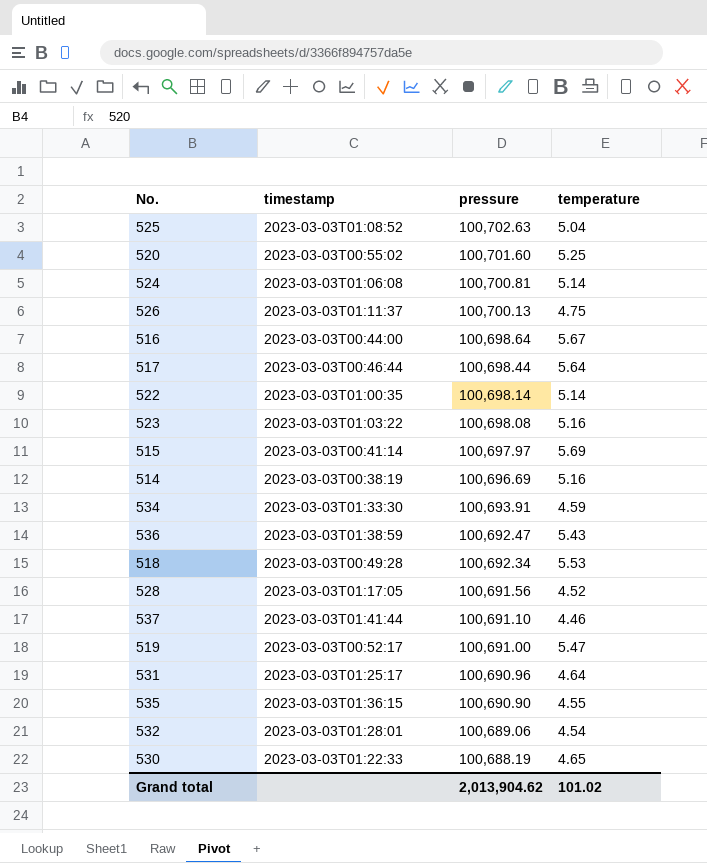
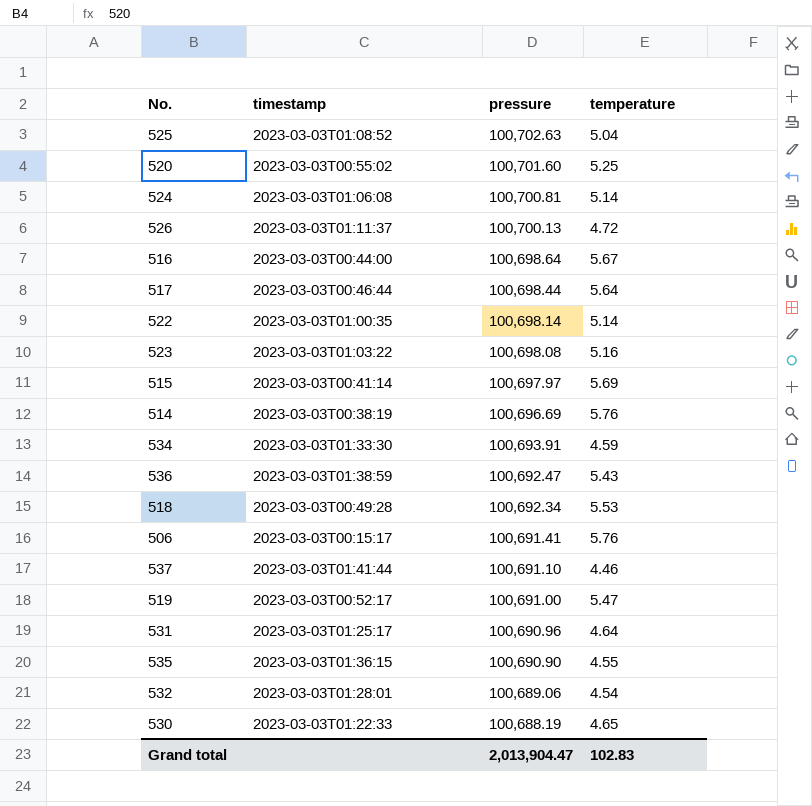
row 528: 2023-03-03T01:17:05 | 100,691.56 | 4.52 -> none
526 | temperature: 4.75 -> 4.72
514 | temperature: 5.16 -> 5.76
row 506: none -> 2023-03-03T00:15:17 | 100,691.41 | 5.76
Grand total | pressure: 2,013,904.62 -> 2,013,904.47
Grand total | temperature: 101.02 -> 102.83

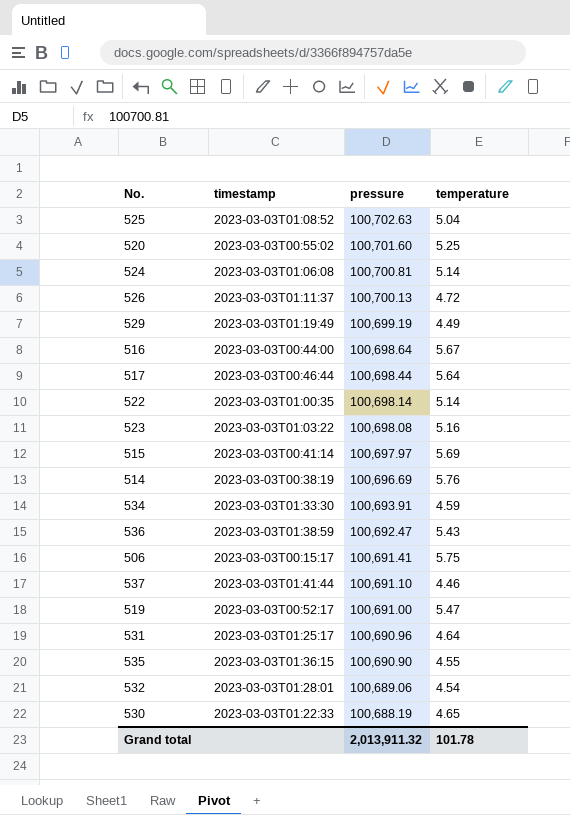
row 518: 2023-03-03T00:49:28 | 100,692.34 | 5.53 -> none
row 529: none -> 2023-03-03T01:19:49 | 100,699.19 | 4.49
506 | temperature: 5.76 -> 5.75
Grand total | pressure: 2,013,904.47 -> 2,013,911.32
Grand total | temperature: 102.83 -> 101.78

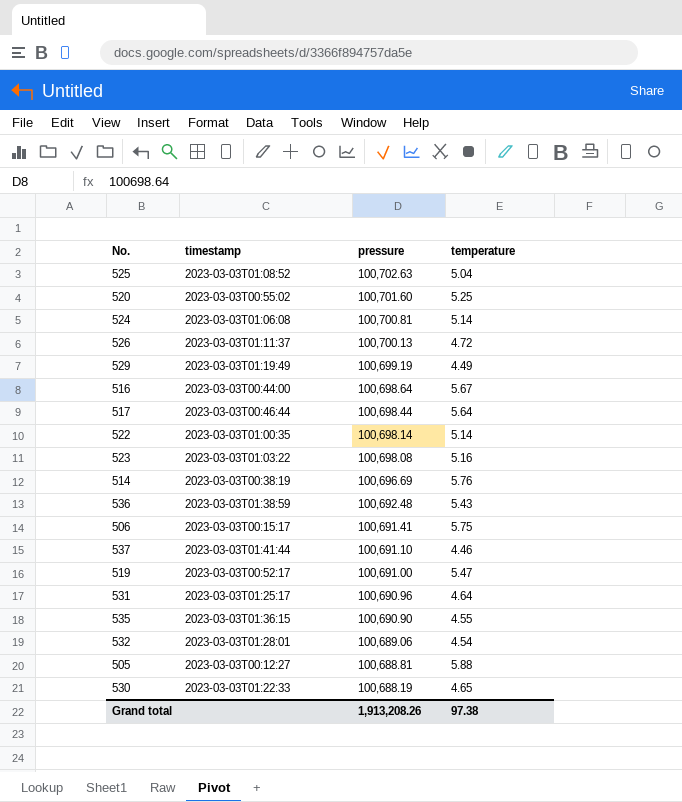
row 515: 2023-03-03T00:41:14 | 100,697.97 | 5.69 -> none
row 534: 2023-03-03T01:33:30 | 100,693.91 | 4.59 -> none
536 | pressure: 100,692.47 -> 100,692.48
row 505: none -> 2023-03-03T00:12:27 | 100,688.81 | 5.88
Grand total | pressure: 2,013,911.32 -> 1,913,208.26
Grand total | temperature: 101.78 -> 97.38

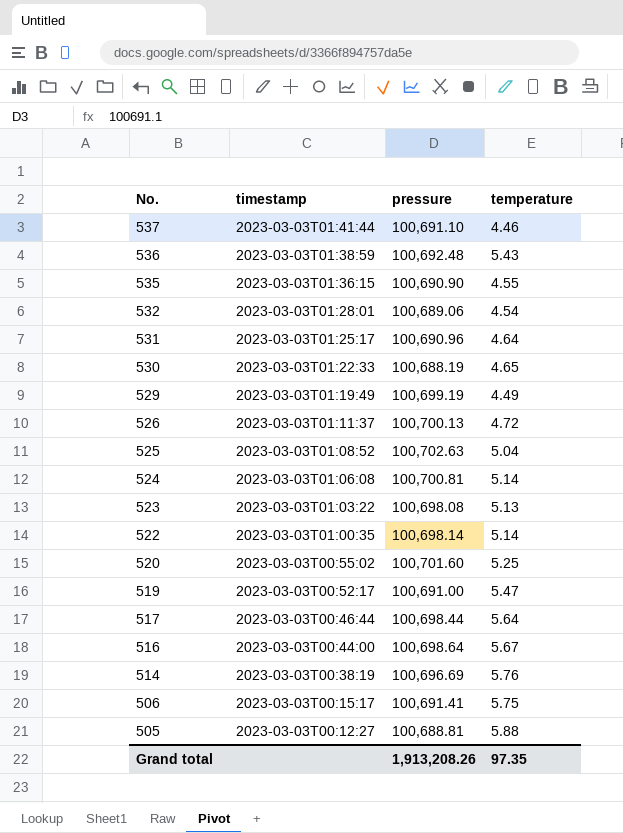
row order: pressure descending -> No. descending
523 | temperature: 5.16 -> 5.13
Grand total | temperature: 97.38 -> 97.35

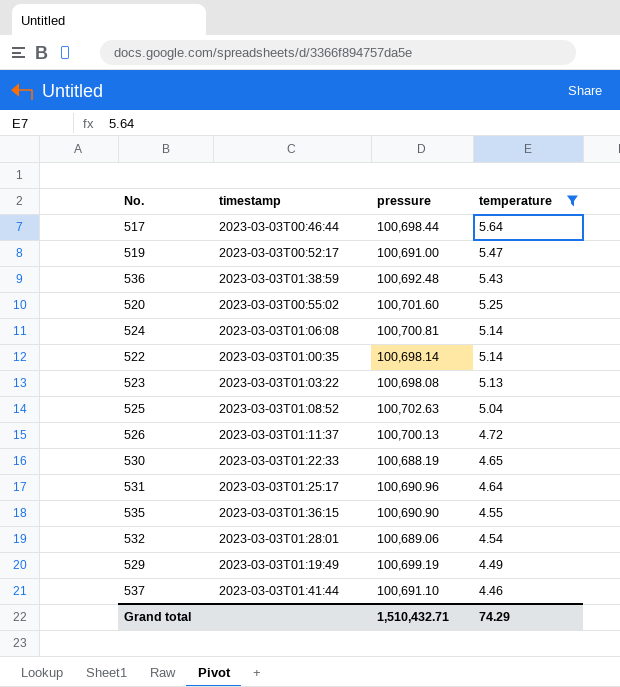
filter: none -> temperature <= 5.64
row order: No. descending -> temperature descending
Grand total | pressure: 1,913,208.26 -> 1,510,432.71
Grand total | temperature: 97.35 -> 74.29

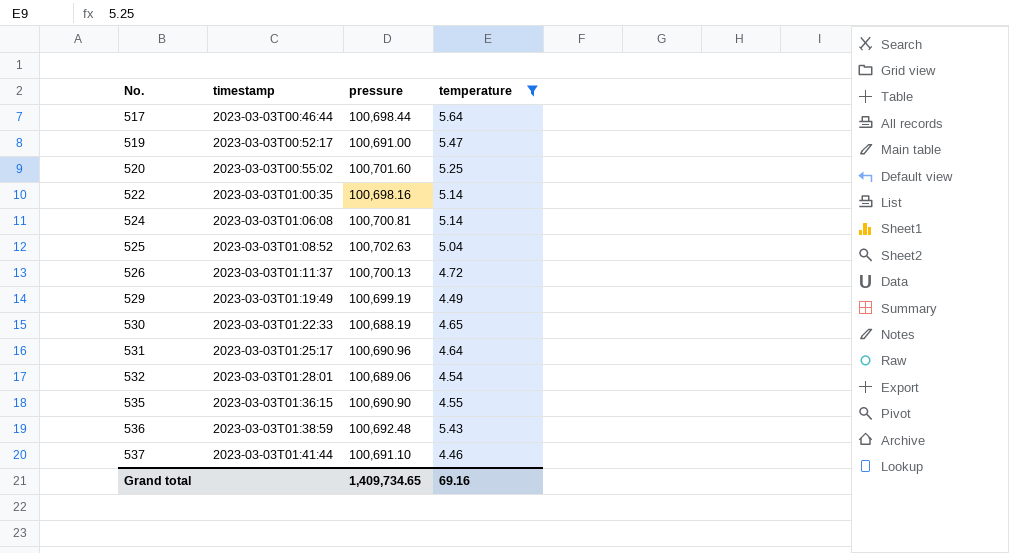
row order: temperature descending -> No. ascending
row 523: 2023-03-03T01:03:22 | 100,698.08 | 5.13 -> none
522 | pressure: 100,698.14 -> 100,698.16
Grand total | pressure: 1,510,432.71 -> 1,409,734.65
Grand total | temperature: 74.29 -> 69.16

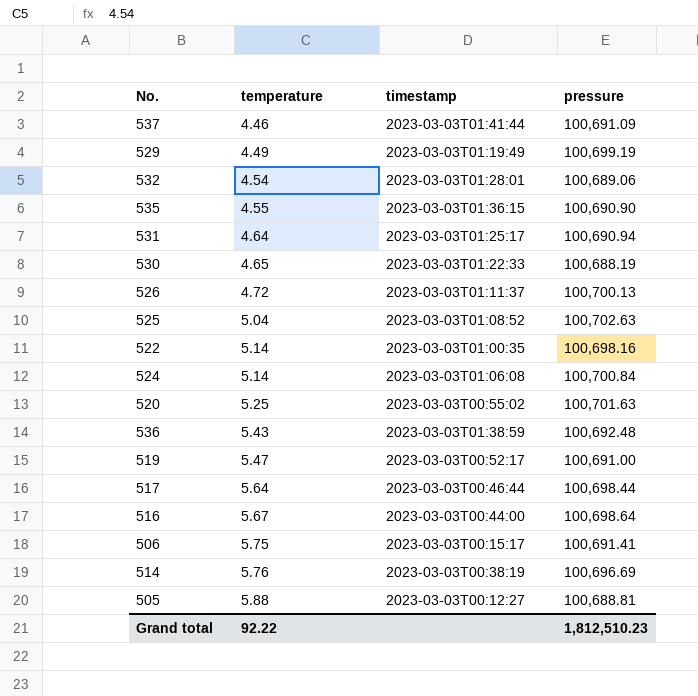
filter: temperature <= 5.64 -> none
row order: No. ascending -> temperature ascending
column temperature | position: 4 -> 2
537 | pressure: 100,691.10 -> 100,691.09
531 | pressure: 100,690.96 -> 100,690.94
524 | pressure: 100,700.81 -> 100,700.84
520 | pressure: 100,701.60 -> 100,701.63
Grand total | temperature: 69.16 -> 92.22
Grand total | pressure: 1,409,734.65 -> 1,812,510.23

